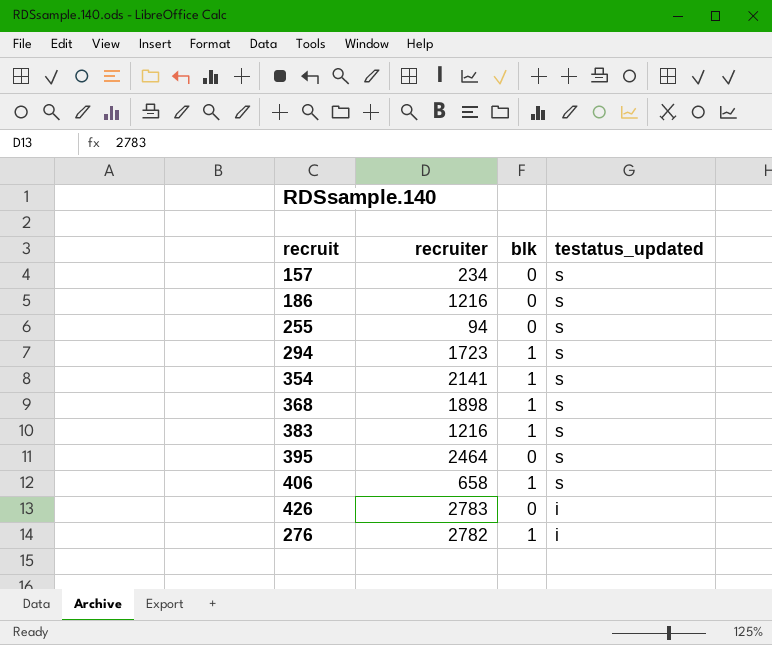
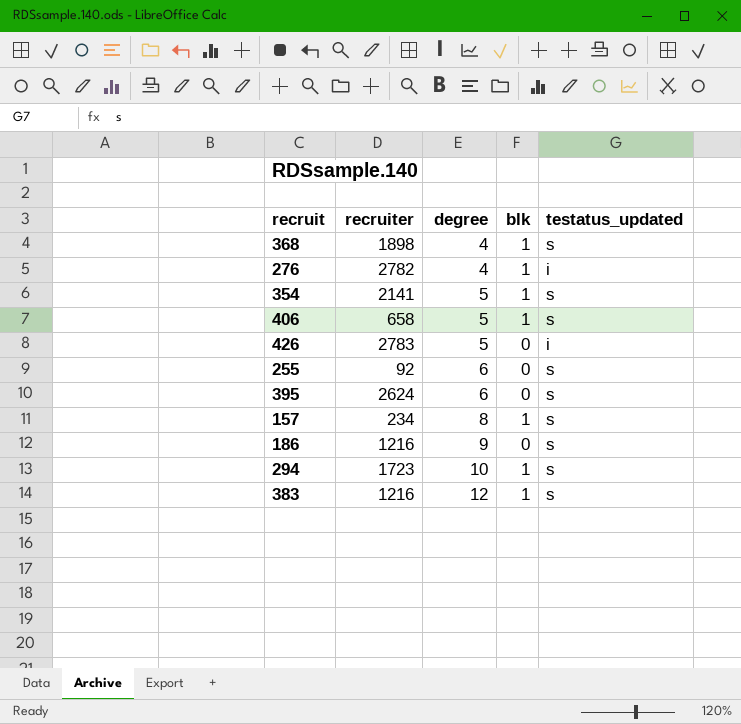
row order: testatus_updated descending -> degree ascending
column degree | position: none -> 3
255 | recruiter: 94 -> 92
395 | recruiter: 2464 -> 2624
157 | blk: 0 -> 1

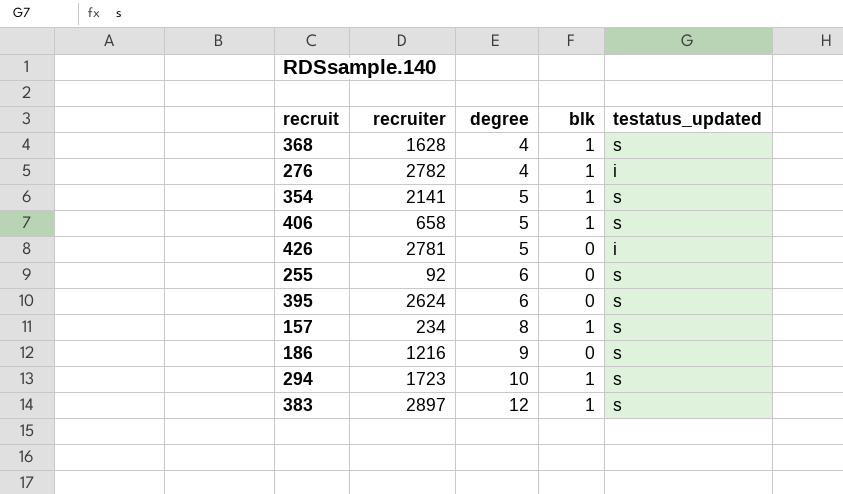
368 | recruiter: 1898 -> 1628
426 | recruiter: 2783 -> 2781
383 | recruiter: 1216 -> 2897

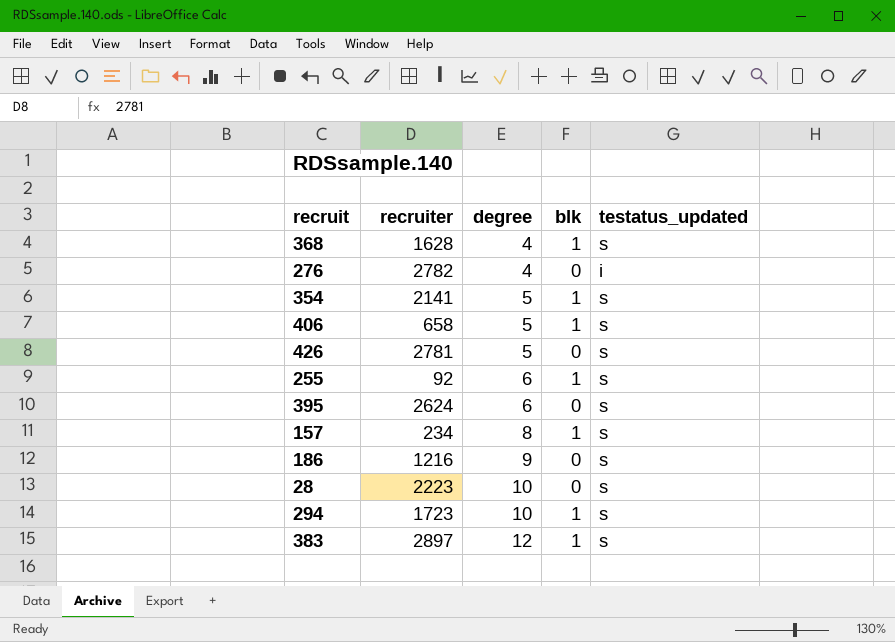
276 | blk: 1 -> 0
426 | testatus_updated: i -> s
255 | blk: 0 -> 1
row 28: none -> 2223 | 10 | 0 | s

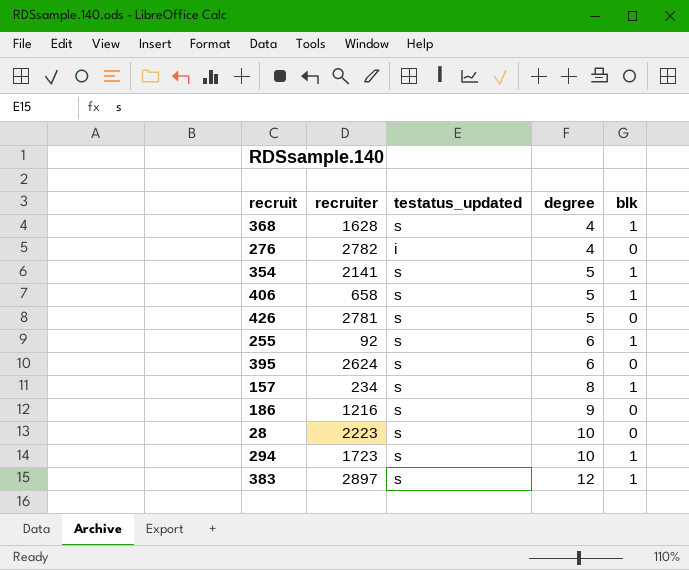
column testatus_updated | position: 5 -> 3

